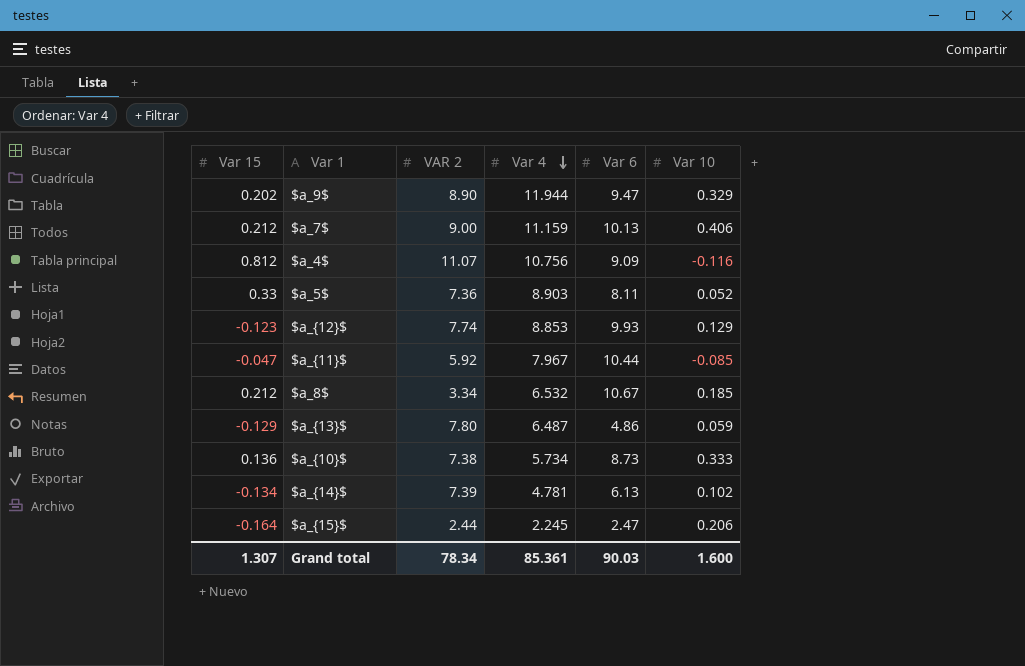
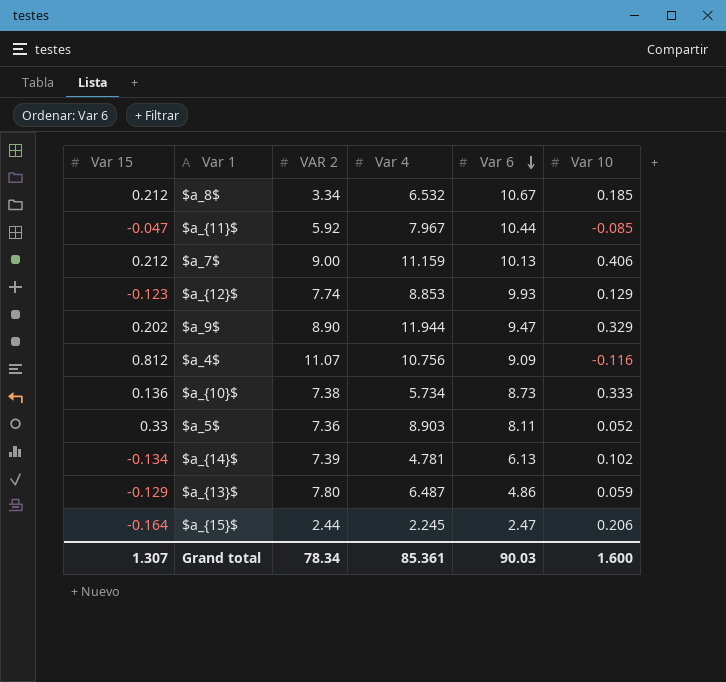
row order: Var 4 descending -> Var 6 descending

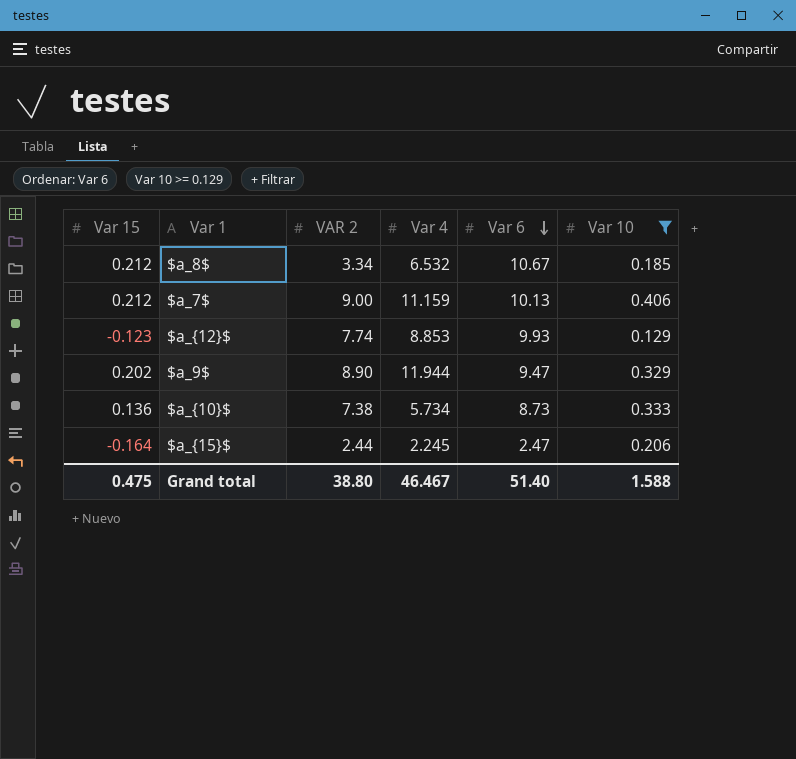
filter: none -> Var 10 >= 0.129
Grand total | Var 15: 1.307 -> 0.475
Grand total | VAR 2: 78.34 -> 38.80
Grand total | Var 4: 85.361 -> 46.467
Grand total | Var 6: 90.03 -> 51.40
Grand total | Var 10: 1.600 -> 1.588

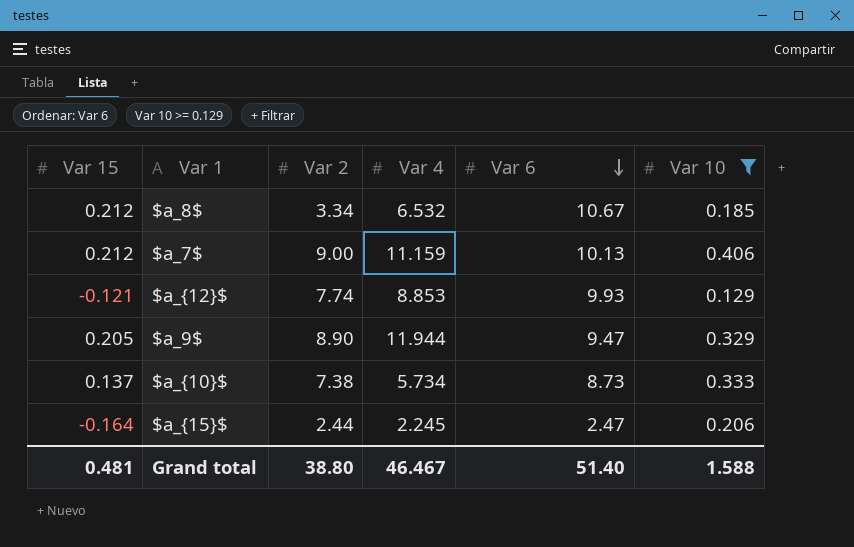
column name: VAR 2 -> Var 2
$a_{12}$ | Var 15: -0.123 -> -0.121
$a_9$ | Var 15: 0.202 -> 0.205
$a_{10}$ | Var 15: 0.136 -> 0.137
Grand total | Var 15: 0.475 -> 0.481

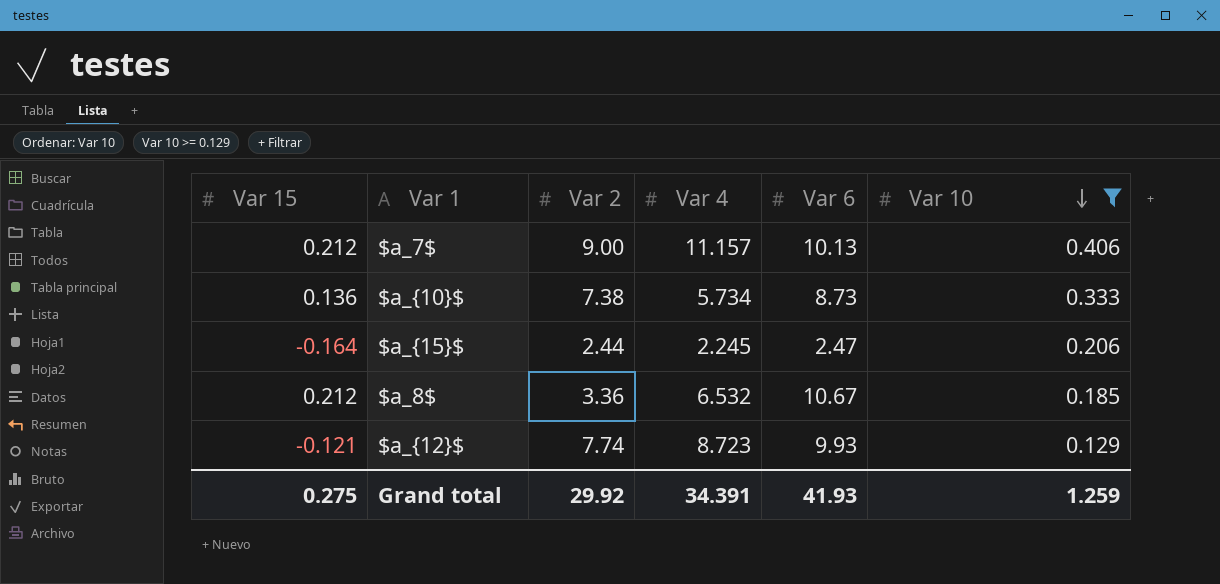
row order: Var 6 descending -> Var 10 descending
row $a_9$: 0.205 | 8.90 | 11.944 | 9.47 | 0.329 -> none
$a_7$ | Var 4: 11.159 -> 11.157
$a_{10}$ | Var 15: 0.137 -> 0.136
$a_8$ | Var 2: 3.34 -> 3.36
$a_{12}$ | Var 4: 8.853 -> 8.723
Grand total | Var 15: 0.481 -> 0.275
Grand total | Var 2: 38.80 -> 29.92
Grand total | Var 4: 46.467 -> 34.391
Grand total | Var 6: 51.40 -> 41.93
Grand total | Var 10: 1.588 -> 1.259

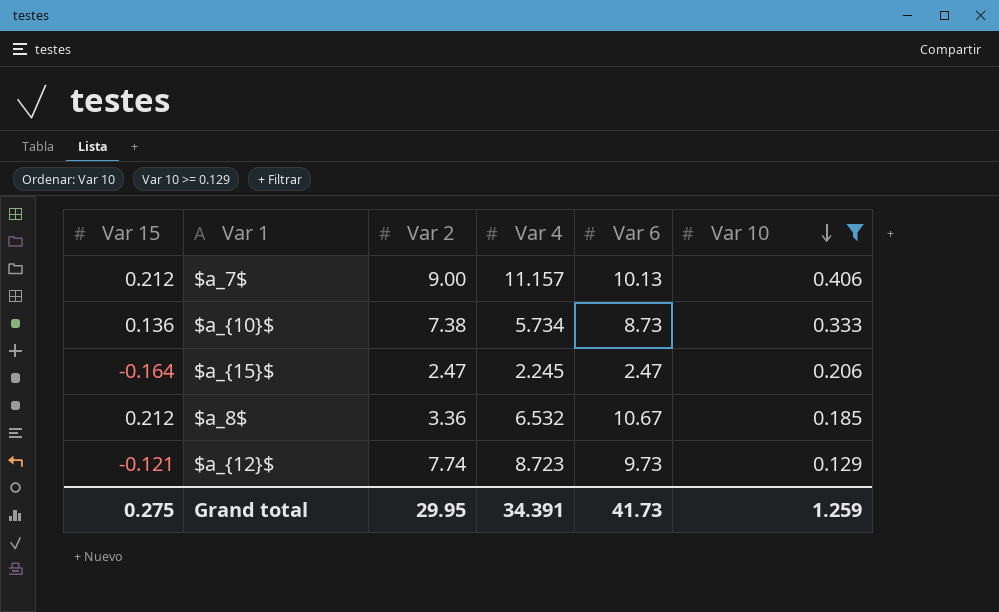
$a_{15}$ | Var 2: 2.44 -> 2.47
$a_{12}$ | Var 6: 9.93 -> 9.73
Grand total | Var 2: 29.92 -> 29.95
Grand total | Var 6: 41.93 -> 41.73

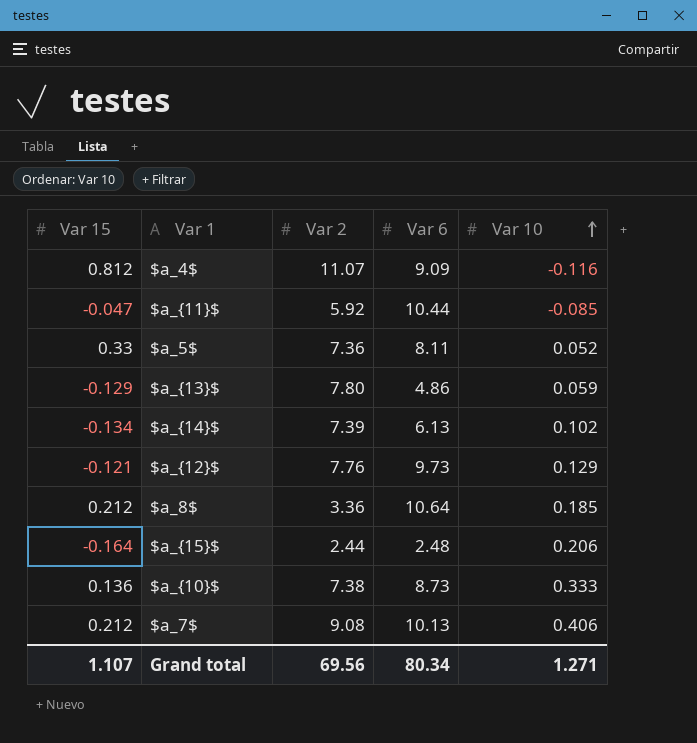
filter: Var 10 >= 0.129 -> none
row order: Var 10 descending -> Var 10 ascending
column Var 4 | position: 4 -> none
$a_{12}$ | Var 2: 7.74 -> 7.76
$a_8$ | Var 6: 10.67 -> 10.64
$a_{15}$ | Var 2: 2.47 -> 2.44
$a_{15}$ | Var 6: 2.47 -> 2.48
$a_7$ | Var 2: 9.00 -> 9.08
Grand total | Var 15: 0.275 -> 1.107
Grand total | Var 2: 29.95 -> 69.56
Grand total | Var 6: 41.73 -> 80.34
Grand total | Var 10: 1.259 -> 1.271

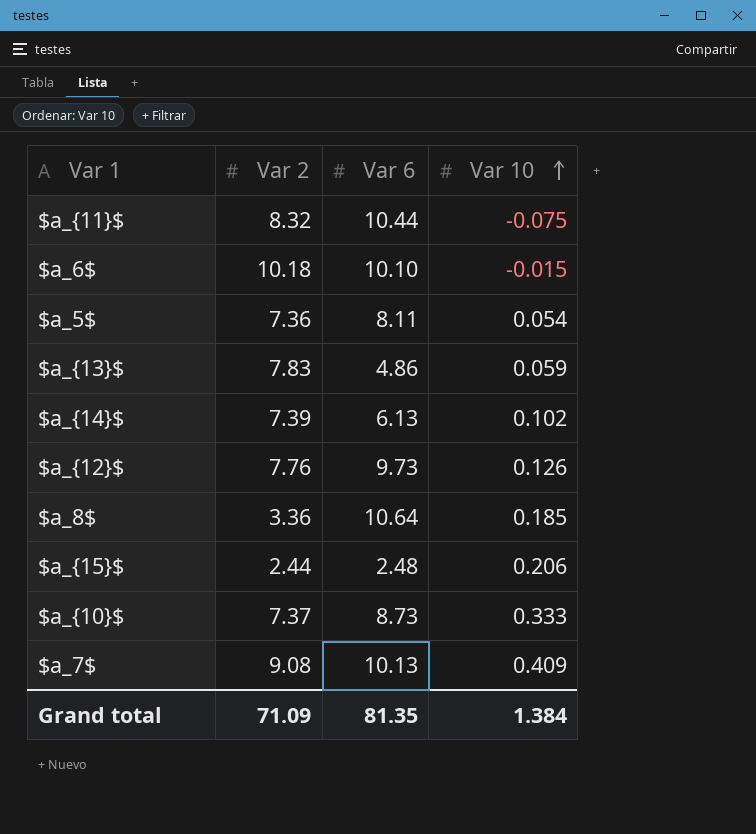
column Var 15 | position: 1 -> none
row $a_4$: 0.812 | 11.07 | 9.09 | -0.116 -> none
$a_{11}$ | Var 2: 5.92 -> 8.32
$a_{11}$ | Var 10: -0.085 -> -0.075
row $a_6$: none -> 10.18 | 10.10 | -0.015
$a_5$ | Var 10: 0.052 -> 0.054
$a_{13}$ | Var 2: 7.80 -> 7.83
$a_{12}$ | Var 10: 0.129 -> 0.126
$a_{10}$ | Var 2: 7.38 -> 7.37
$a_7$ | Var 10: 0.406 -> 0.409
Grand total | Var 2: 69.56 -> 71.09
Grand total | Var 6: 80.34 -> 81.35
Grand total | Var 10: 1.271 -> 1.384

